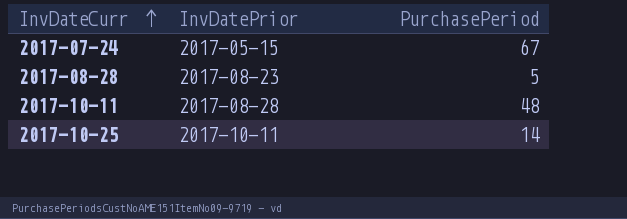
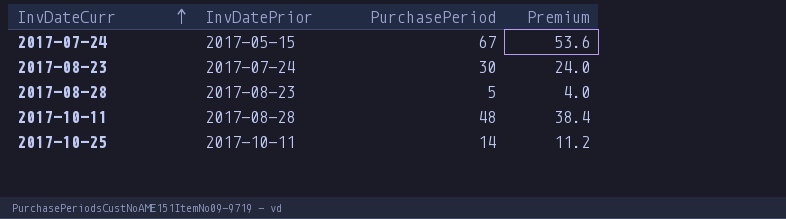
column Premium | formula: none -> [PurchasePeriod] * 0.8
row 2017-08-23: none -> 2017-07-24 | 30 | 24.0

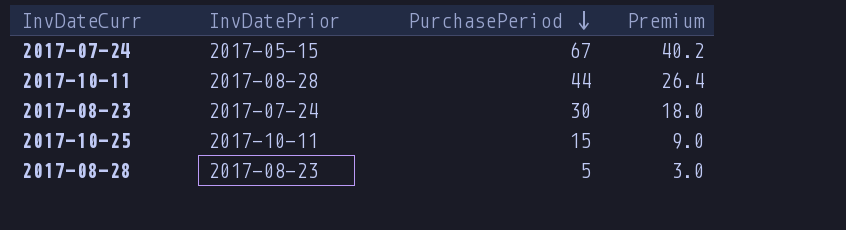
row order: InvDateCurr ascending -> PurchasePeriod descending
column Premium | formula: [PurchasePeriod] * 0.8 -> [PurchasePeriod] * 0.6
2017-10-11 | PurchasePeriod: 48 -> 44
2017-10-25 | PurchasePeriod: 14 -> 15

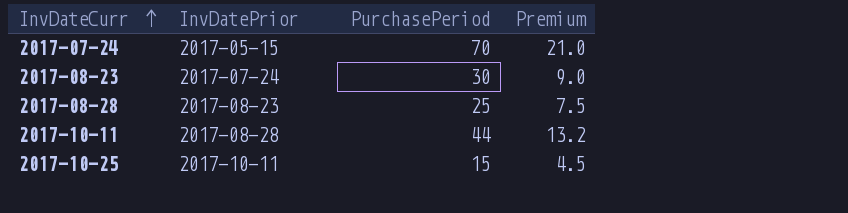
row order: PurchasePeriod descending -> InvDateCurr ascending
column Premium | formula: [PurchasePeriod] * 0.6 -> [PurchasePeriod] * 0.3
2017-07-24 | PurchasePeriod: 67 -> 70
2017-08-28 | PurchasePeriod: 5 -> 25

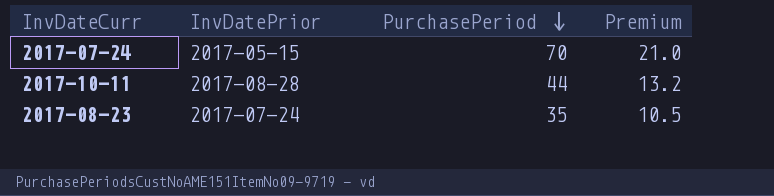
row order: InvDateCurr ascending -> PurchasePeriod descending
row 2017-08-28: 2017-08-23 | 25 | 7.5 -> none
row 2017-10-25: 2017-10-11 | 15 | 4.5 -> none
2017-08-23 | PurchasePeriod: 30 -> 35
2017-08-23 | Premium: 9.0 -> 10.5

